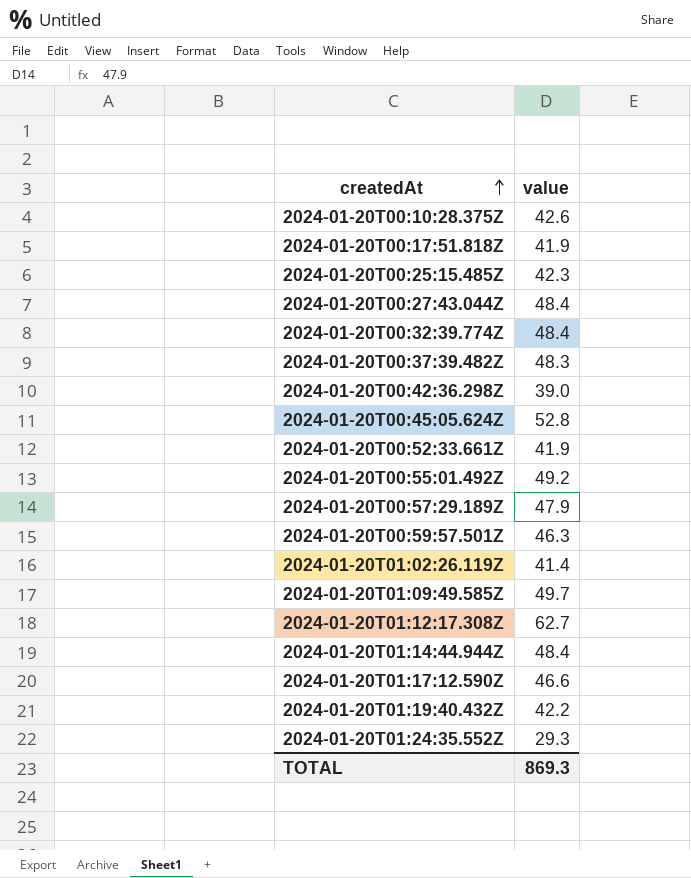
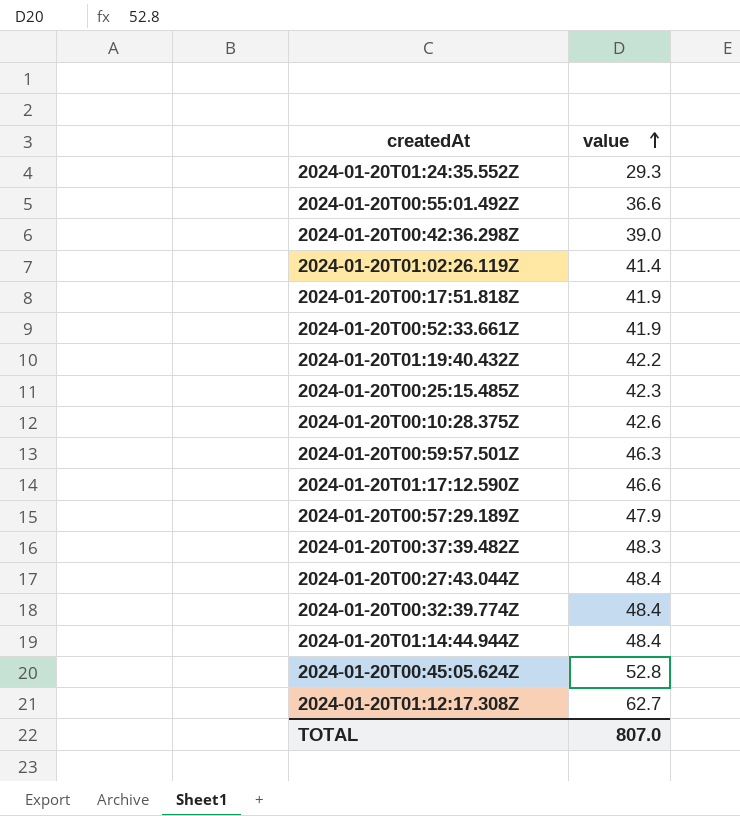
row order: createdAt ascending -> value ascending
row 2024-01-20T01:09:49.585Z: 49.7 -> none
2024-01-20T00:55:01.492Z | value: 49.2 -> 36.6
TOTAL | value: 869.3 -> 807.0

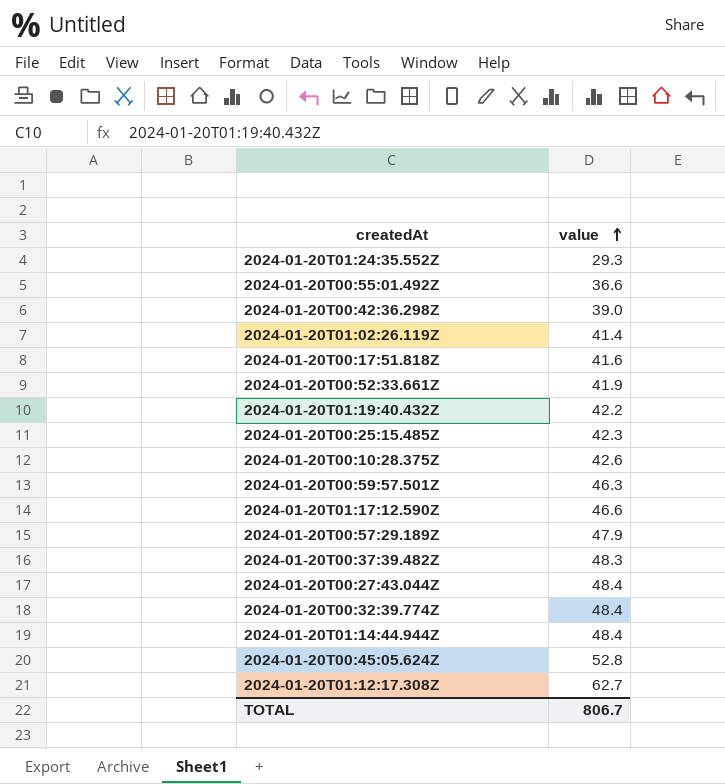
2024-01-20T00:17:51.818Z | value: 41.9 -> 41.6
TOTAL | value: 807.0 -> 806.7

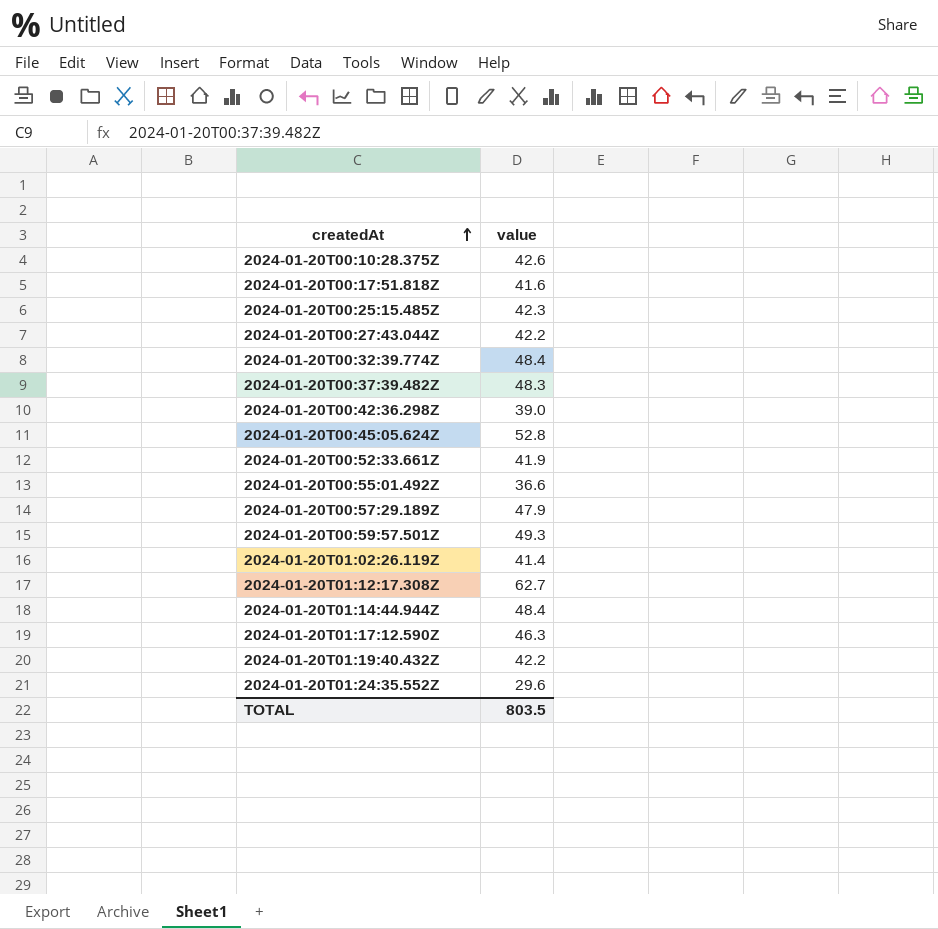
row order: value ascending -> createdAt ascending
2024-01-20T00:27:43.044Z | value: 48.4 -> 42.2
2024-01-20T00:59:57.501Z | value: 46.3 -> 49.3
2024-01-20T01:17:12.590Z | value: 46.6 -> 46.3
2024-01-20T01:24:35.552Z | value: 29.3 -> 29.6
TOTAL | value: 806.7 -> 803.5

